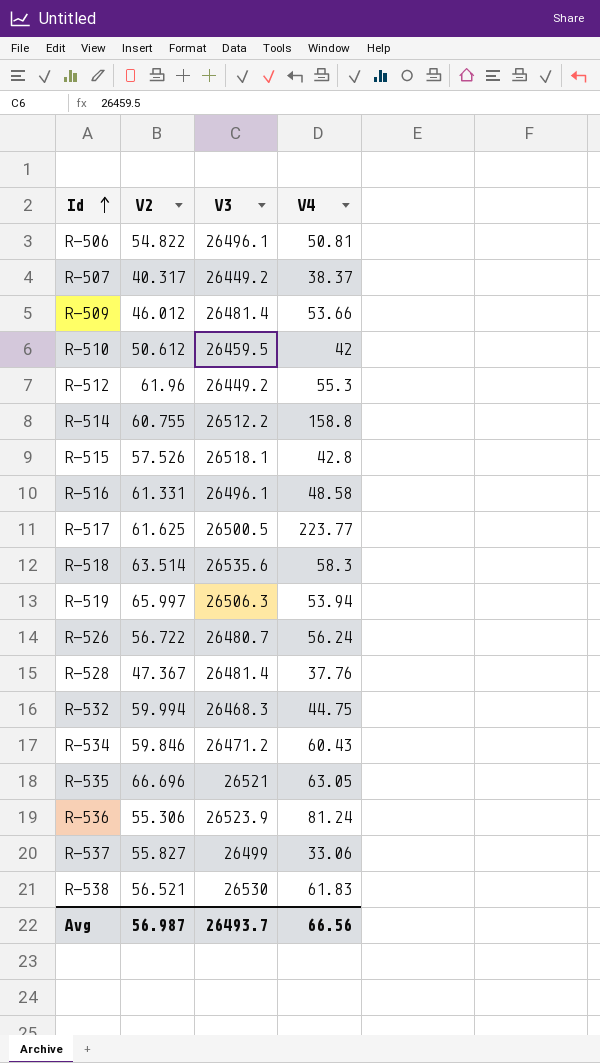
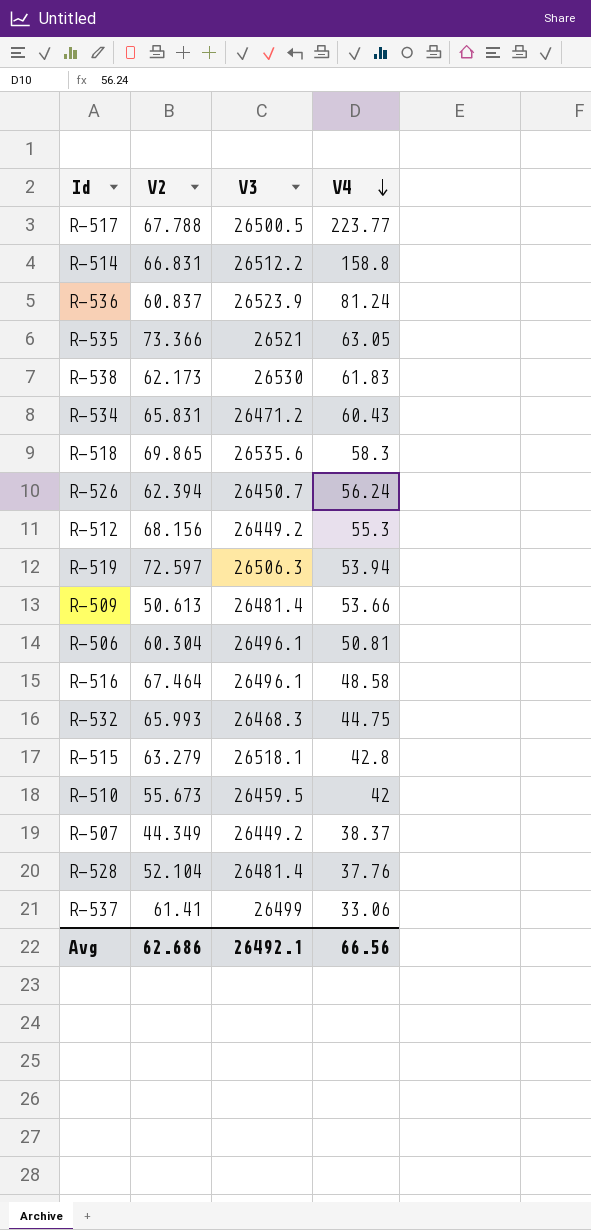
row order: Id ascending -> V4 descending
R-517 | V2: 61.625 -> 67.788
R-514 | V2: 60.755 -> 66.831
R-536 | V2: 55.306 -> 60.837
R-535 | V2: 66.696 -> 73.366
R-538 | V2: 56.521 -> 62.173
R-534 | V2: 59.846 -> 65.831
R-518 | V2: 63.514 -> 69.865
R-526 | V2: 56.722 -> 62.394
R-526 | V3: 26480.7 -> 26450.7
R-512 | V2: 61.96 -> 68.156
R-519 | V2: 65.997 -> 72.597
R-509 | V2: 46.012 -> 50.613
R-506 | V2: 54.822 -> 60.304
R-516 | V2: 61.331 -> 67.464
R-532 | V2: 59.994 -> 65.993
R-515 | V2: 57.526 -> 63.279
R-510 | V2: 50.612 -> 55.673
R-507 | V2: 40.317 -> 44.349
R-528 | V2: 47.367 -> 52.104
R-537 | V2: 55.827 -> 61.41
Avg | V2: 56.987 -> 62.686
Avg | V3: 26493.7 -> 26492.1

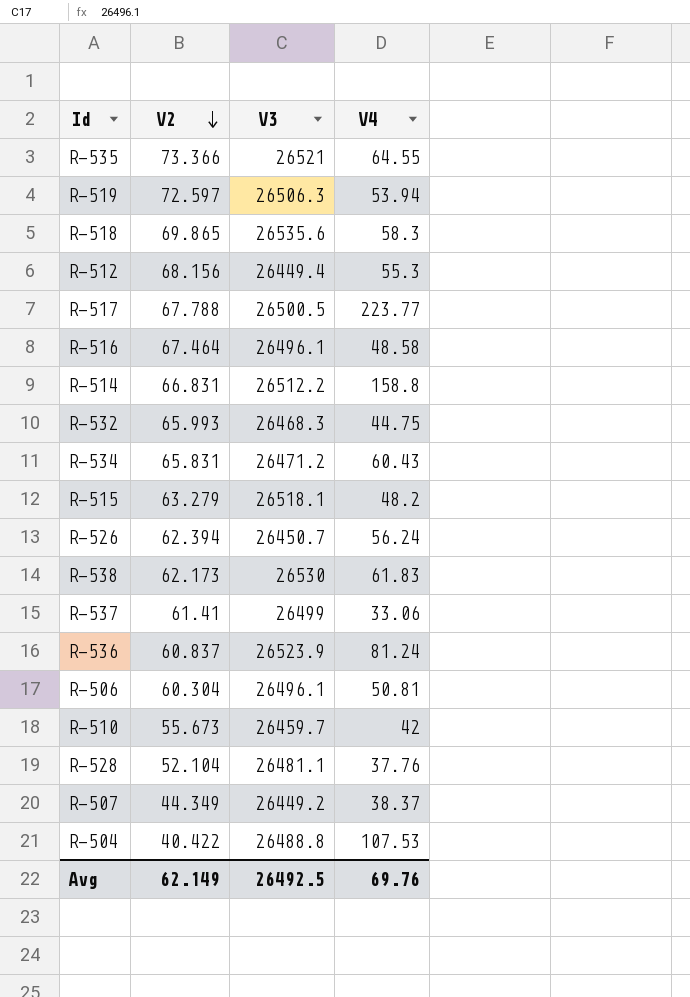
row order: V4 descending -> V2 descending
row R-509: 50.613 | 26481.4 | 53.66 -> none
R-535 | V4: 63.05 -> 64.55
R-512 | V3: 26449.2 -> 26449.4
R-515 | V4: 42.8 -> 48.2
R-510 | V3: 26459.5 -> 26459.7
R-528 | V3: 26481.4 -> 26481.1
row R-504: none -> 40.422 | 26488.8 | 107.53
Avg | V2: 62.686 -> 62.149
Avg | V3: 26492.1 -> 26492.5
Avg | V4: 66.56 -> 69.76

